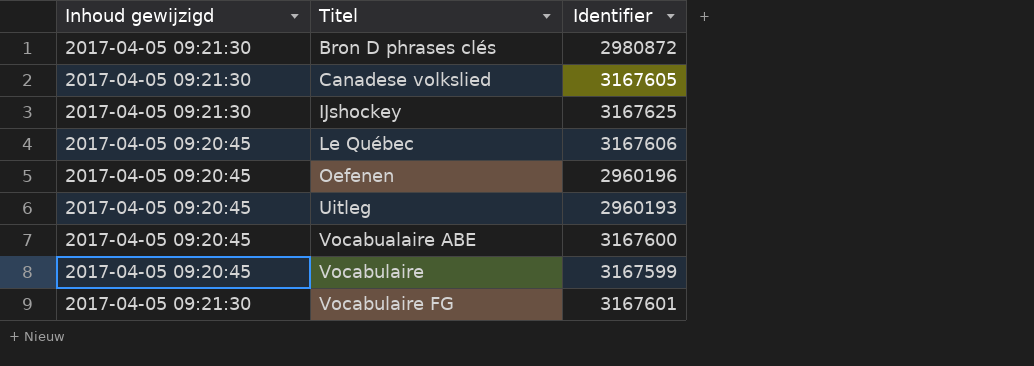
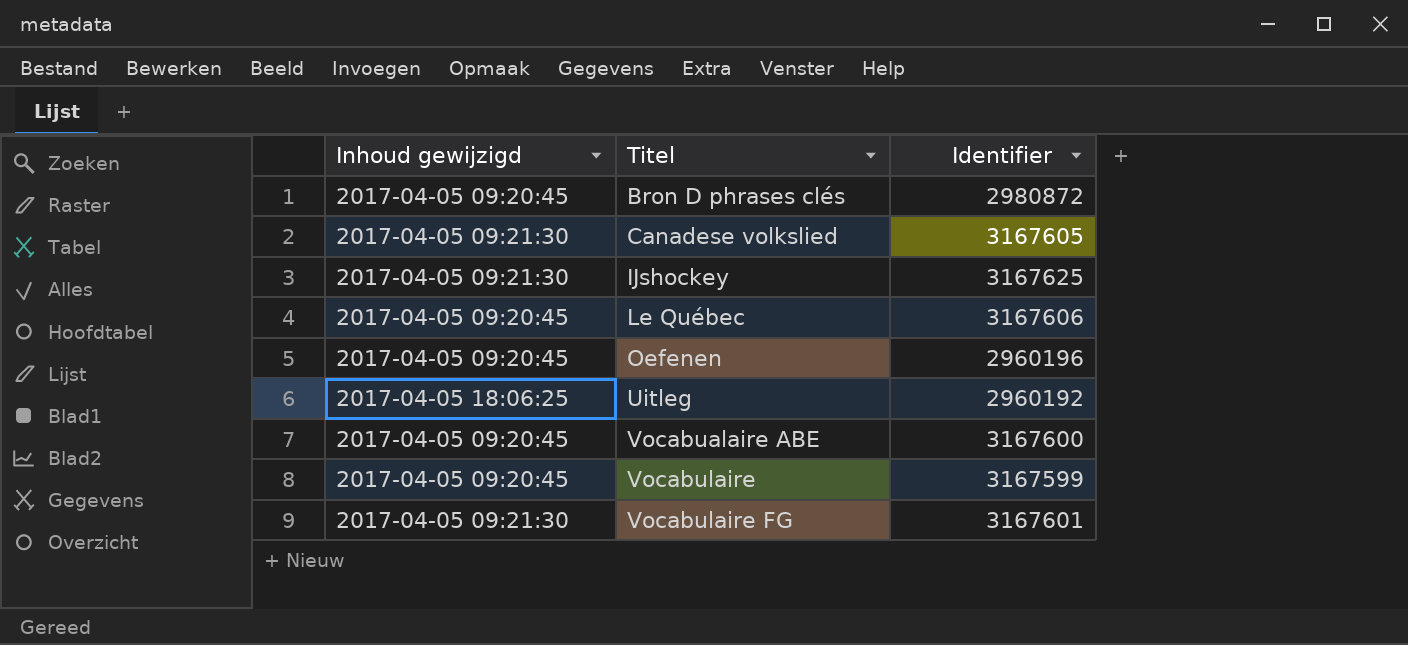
Bron D phrases clés | Inhoud gewijzigd: 2017-04-05 09:21:30 -> 2017-04-05 09:20:45
Uitleg | Inhoud gewijzigd: 2017-04-05 09:20:45 -> 2017-04-05 18:06:25
Uitleg | Identifier: 2960193 -> 2960192

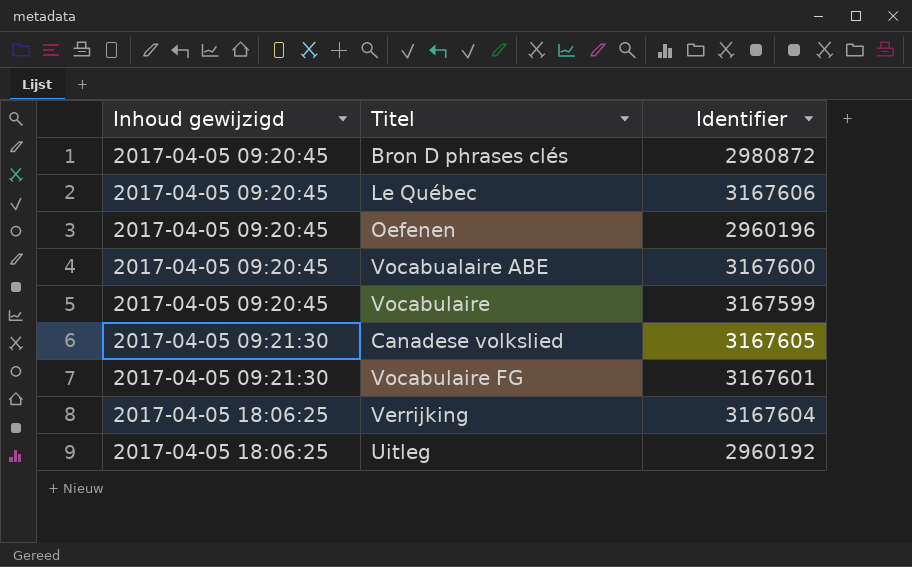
row order: Titel ascending -> Inhoud gewijzigd ascending
row IJshockey: 2017-04-05 09:21:30 | 3167625 -> none
row Verrijking: none -> 2017-04-05 18:06:25 | 3167604

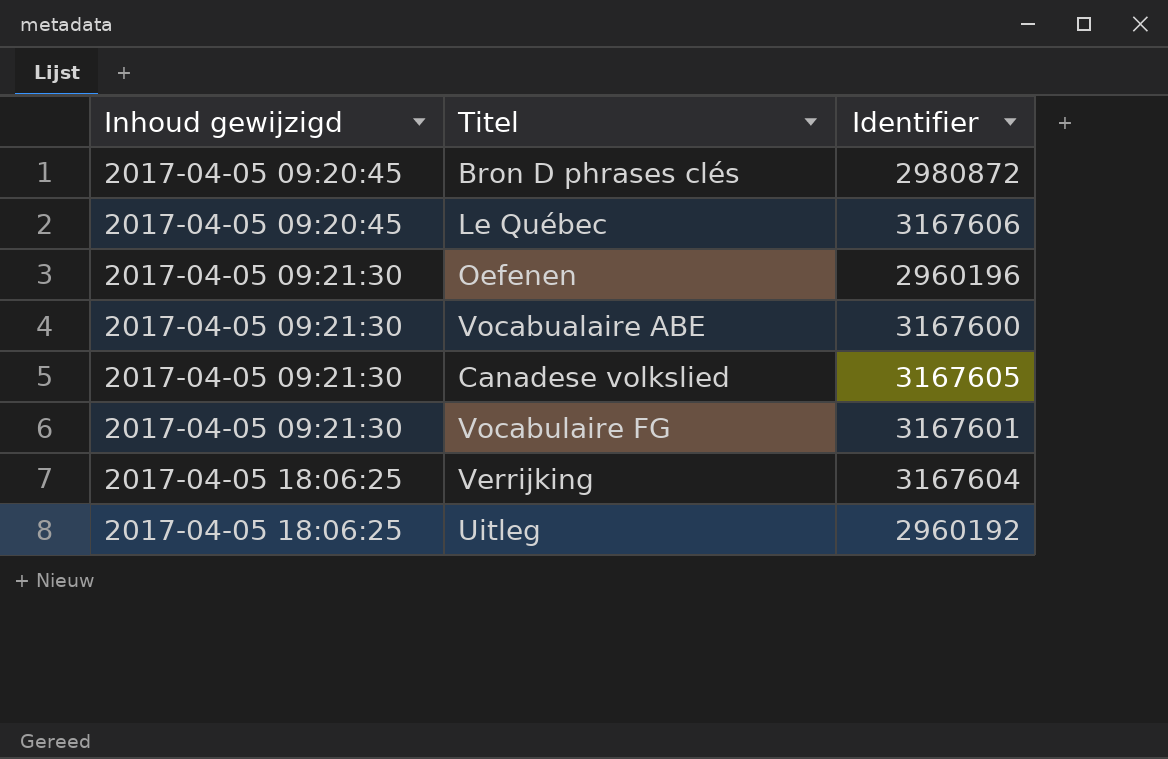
row Vocabulaire: 2017-04-05 09:20:45 | 3167599 -> none
Oefenen | Inhoud gewijzigd: 2017-04-05 09:20:45 -> 2017-04-05 09:21:30
Vocabualaire ABE | Inhoud gewijzigd: 2017-04-05 09:20:45 -> 2017-04-05 09:21:30

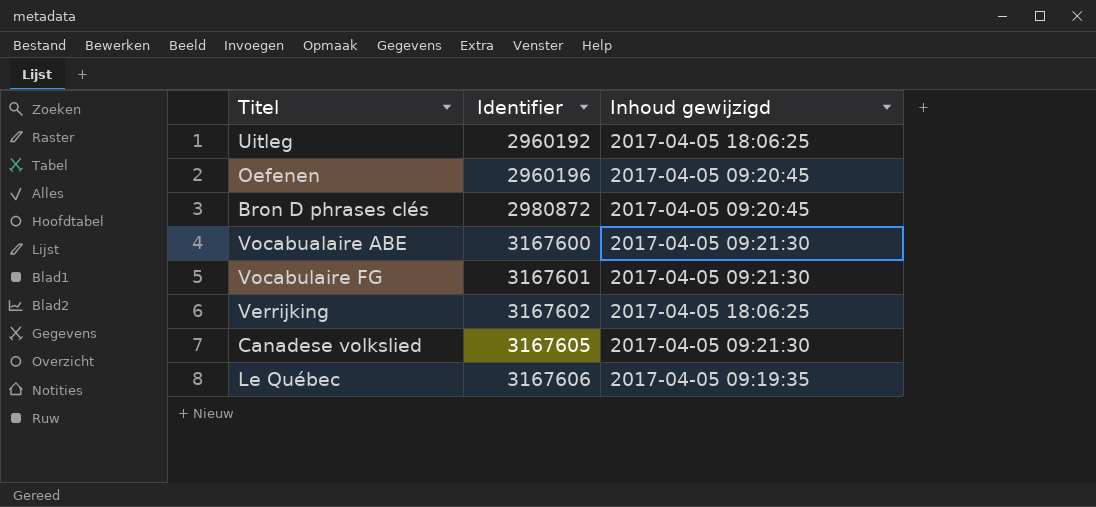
row order: Inhoud gewijzigd ascending -> Identifier ascending
column Inhoud gewijzigd | position: 1 -> 3
Oefenen | Inhoud gewijzigd: 2017-04-05 09:21:30 -> 2017-04-05 09:20:45
Verrijking | Identifier: 3167604 -> 3167602
Le Québec | Inhoud gewijzigd: 2017-04-05 09:20:45 -> 2017-04-05 09:19:35

